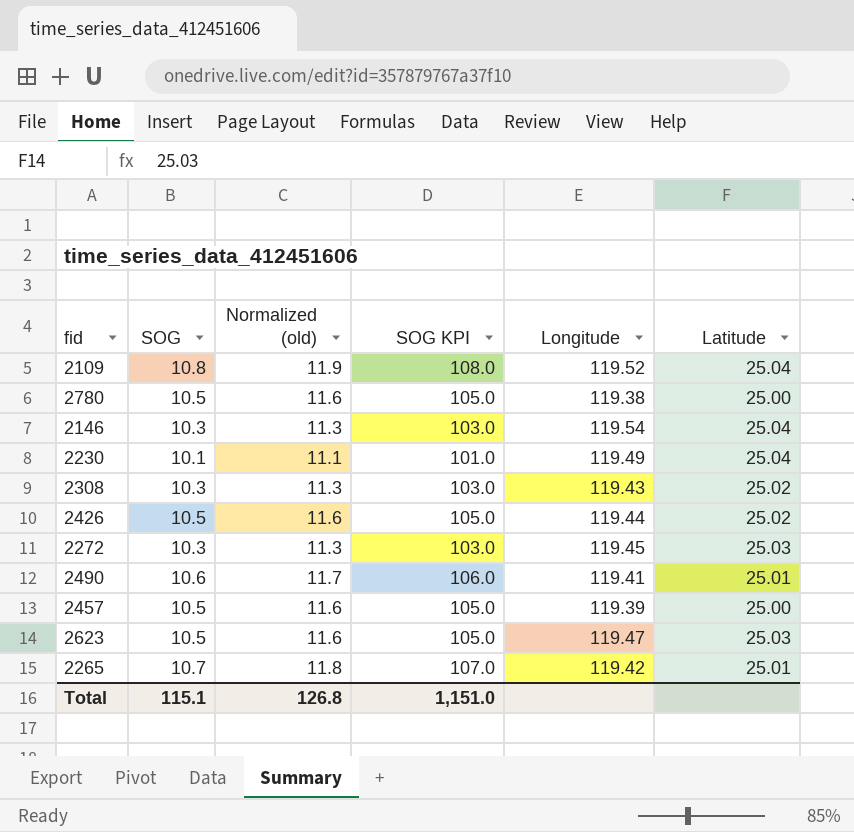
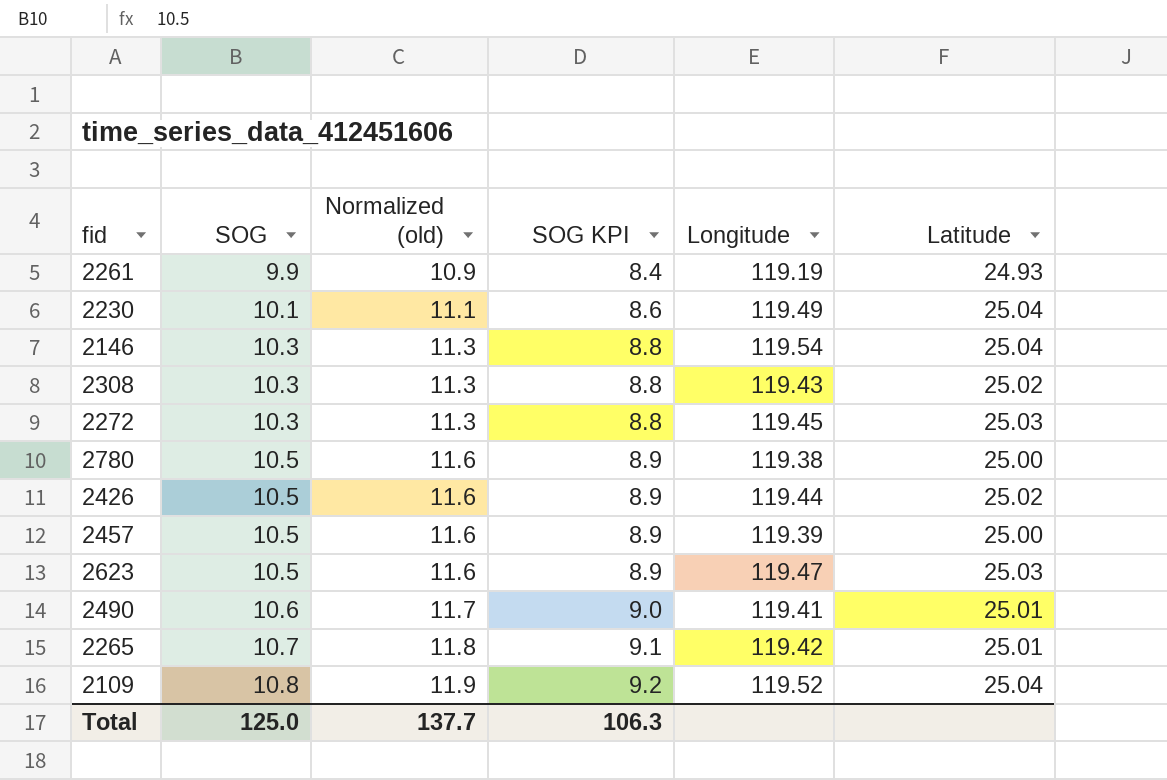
row order: none -> SOG ascending
column SOG KPI | formula: [SOG] * 10 -> [SOG] * 0.85
row 2261: none -> 9.9 | 10.9 | 8.4 | 119.19 | 24.93
Total | SOG: 115.1 -> 125.0
Total | Normalized (old): 126.8 -> 137.7
Total | SOG KPI: 1,151.0 -> 106.3

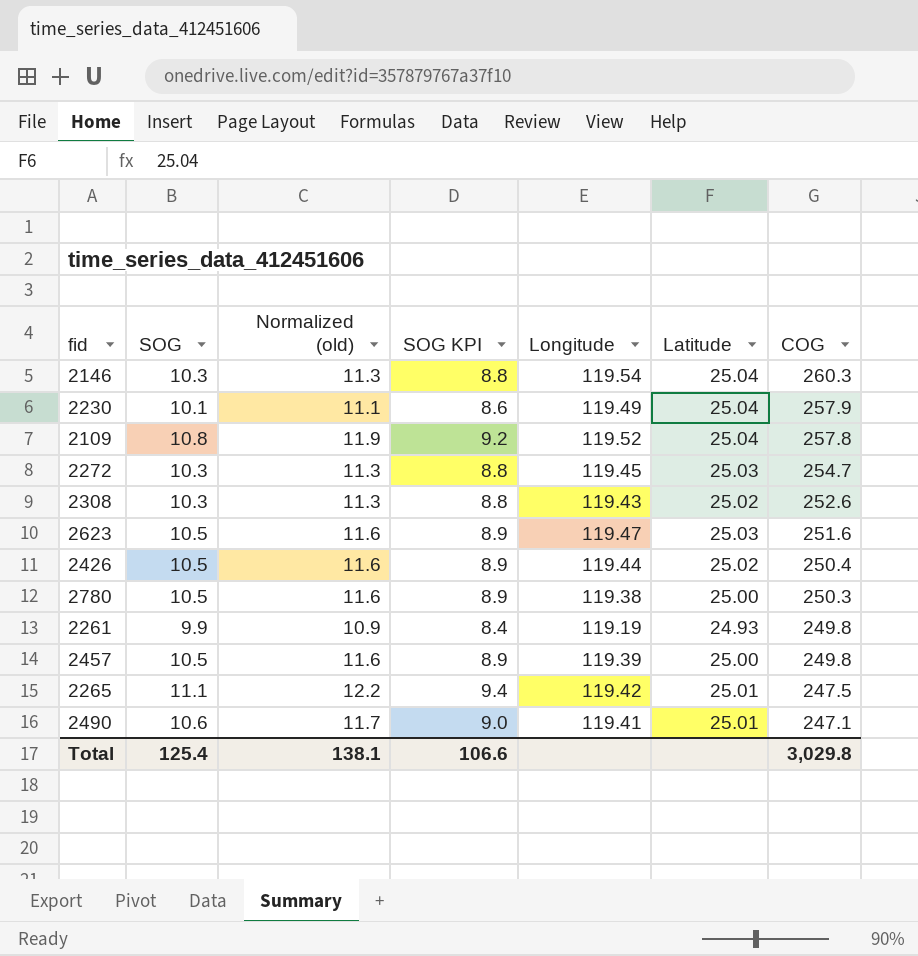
row order: SOG ascending -> COG descending
column COG | position: none -> 7
2265 | SOG: 10.7 -> 11.1
2265 | Normalized (old): 11.8 -> 12.2
2265 | SOG KPI: 9.1 -> 9.4
Total | SOG: 125.0 -> 125.4
Total | Normalized (old): 137.7 -> 138.1
Total | SOG KPI: 106.3 -> 106.6

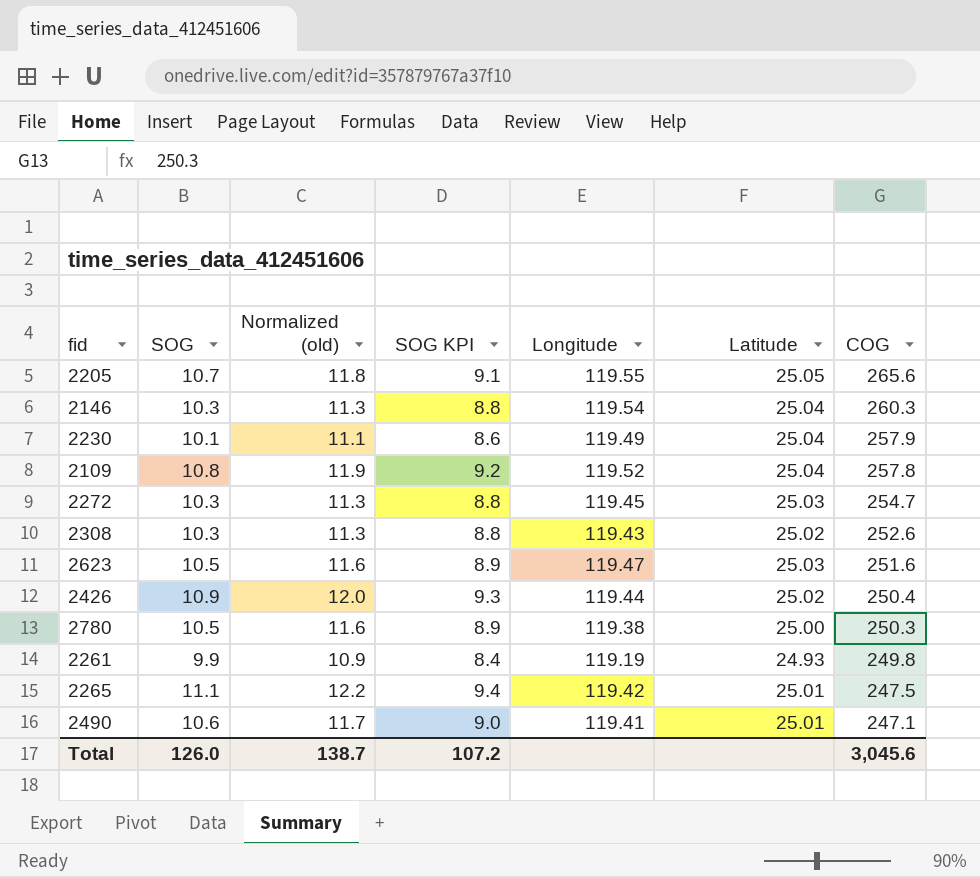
row 2457: 10.5 | 11.6 | 8.9 | 119.39 | 25.00 | 249.8 -> none
row 2205: none -> 10.7 | 11.8 | 9.1 | 119.55 | 25.05 | 265.6
2426 | SOG: 10.5 -> 10.9
2426 | Normalized (old): 11.6 -> 12.0
2426 | SOG KPI: 8.9 -> 9.3
Total | SOG: 125.4 -> 126.0
Total | Normalized (old): 138.1 -> 138.7
Total | SOG KPI: 106.6 -> 107.2
Total | COG: 3,029.8 -> 3,045.6

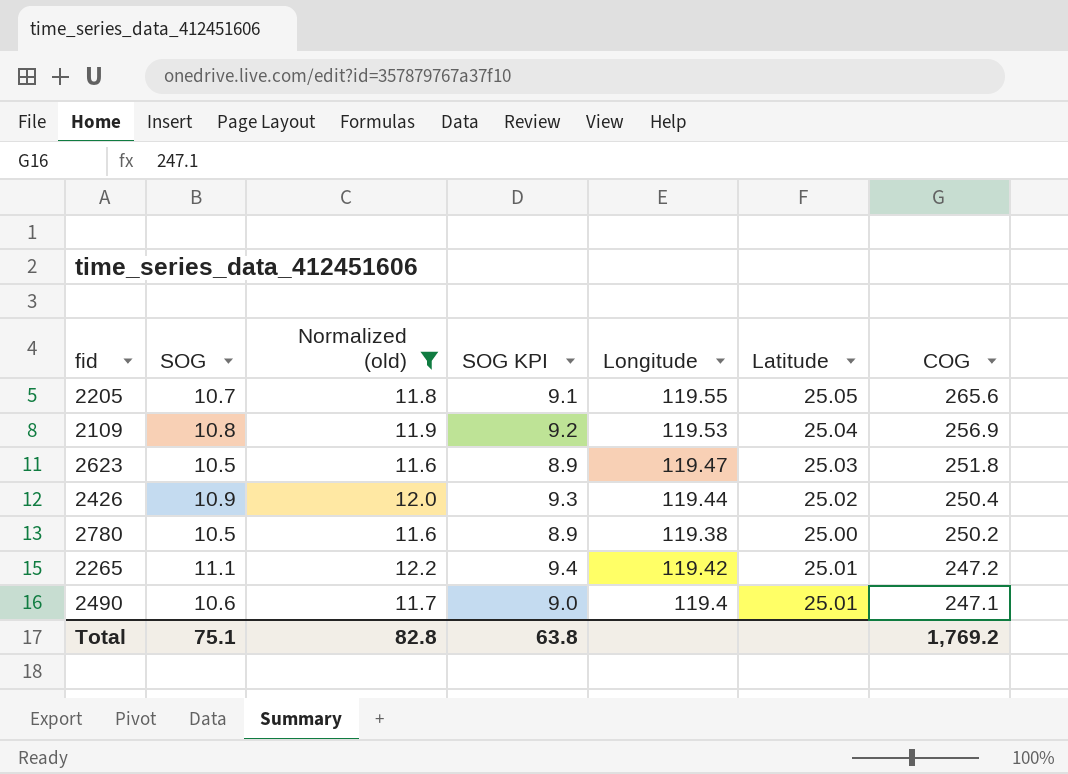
filter: none -> Normalized (old) >= 11.6
2109 | Longitude: 119.52 -> 119.53
2109 | COG: 257.8 -> 256.9
2623 | COG: 251.6 -> 251.8
2780 | COG: 250.3 -> 250.2
2265 | COG: 247.5 -> 247.2
2490 | Longitude: 119.41 -> 119.4
Total | SOG: 126.0 -> 75.1
Total | Normalized (old): 138.7 -> 82.8
Total | SOG KPI: 107.2 -> 63.8
Total | COG: 3,045.6 -> 1,769.2

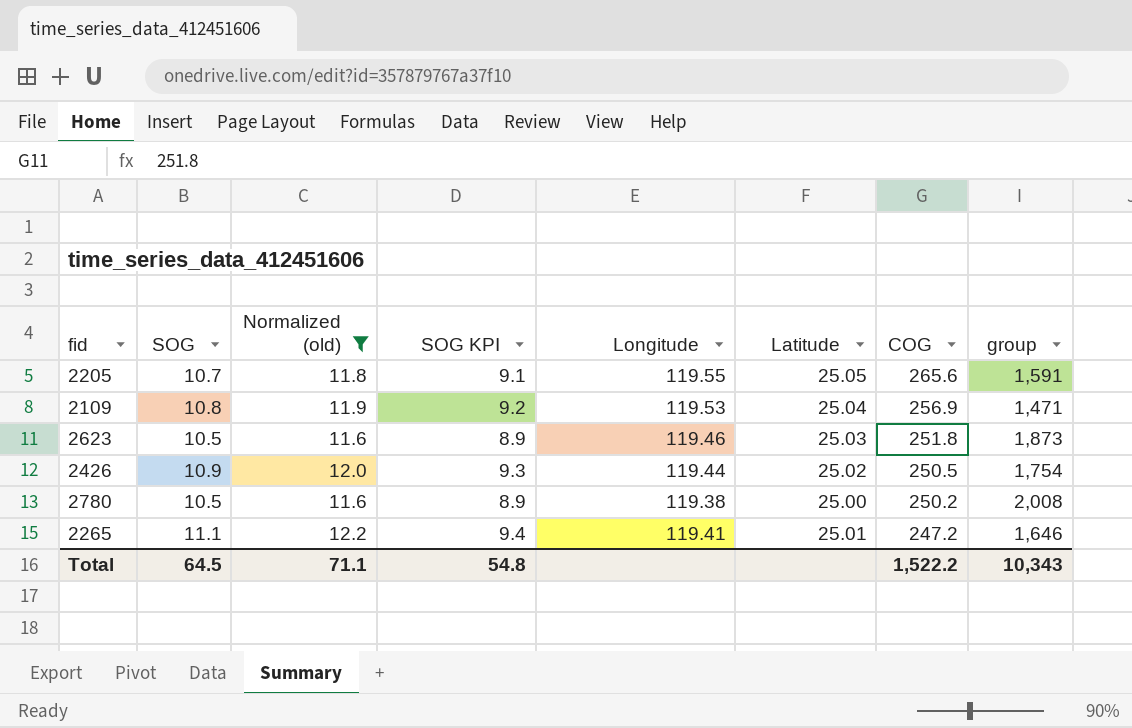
column group | position: none -> 8
row 2490: 10.6 | 11.7 | 9.0 | 119.4 | 25.01 | 247.1 -> none
2623 | Longitude: 119.47 -> 119.46
2426 | COG: 250.4 -> 250.5
2265 | Longitude: 119.42 -> 119.41
Total | SOG: 75.1 -> 64.5
Total | Normalized (old): 82.8 -> 71.1
Total | SOG KPI: 63.8 -> 54.8
Total | COG: 1,769.2 -> 1,522.2

